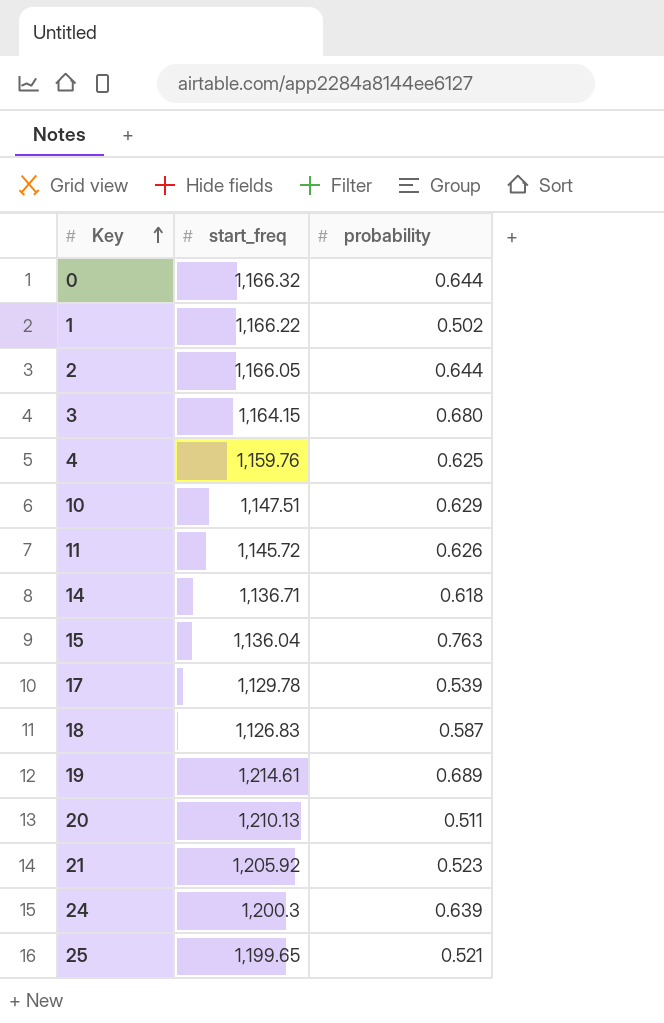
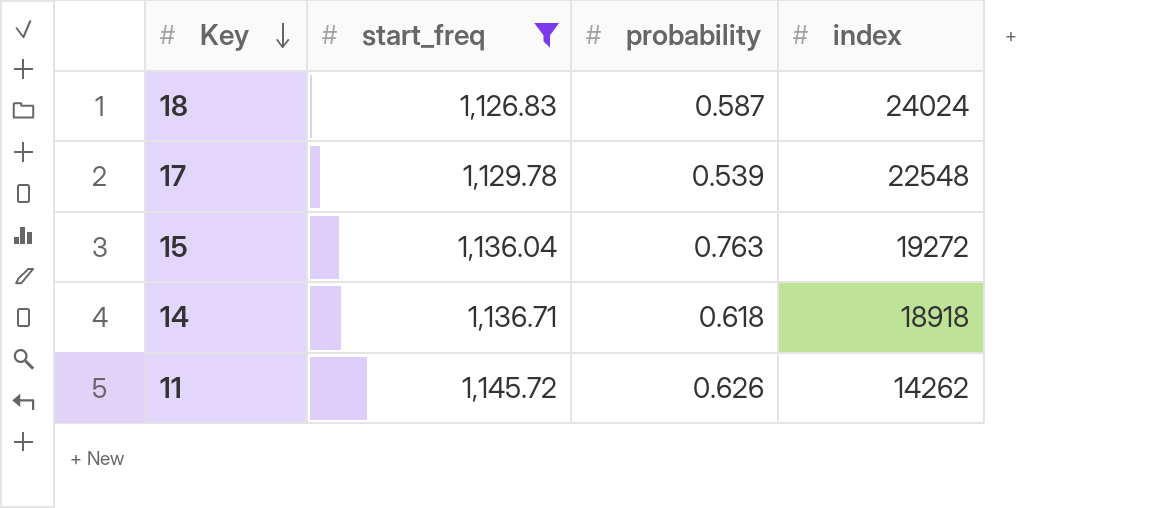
filter: none -> start_freq <= 1,145.72
row order: Key ascending -> Key descending
column index | position: none -> 4

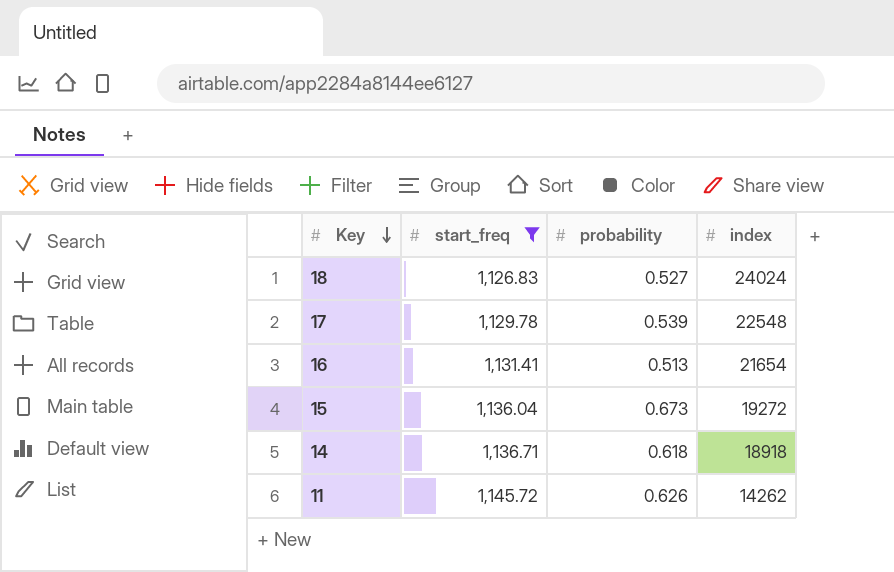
18 | probability: 0.587 -> 0.527
row 16: none -> 1,131.41 | 0.513 | 21654
15 | probability: 0.763 -> 0.673

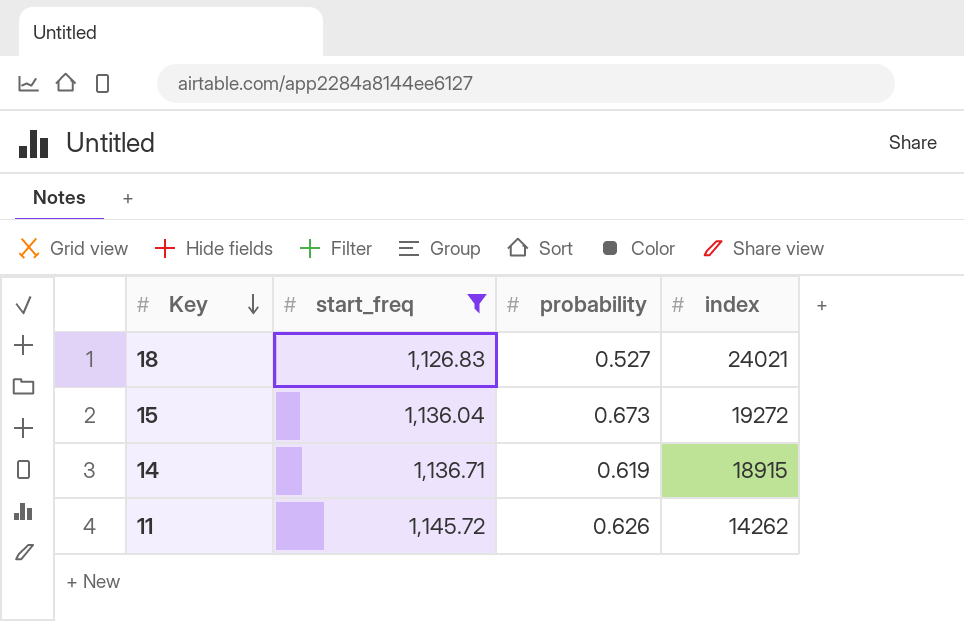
row 17: 1,129.78 | 0.539 | 22548 -> none
row 16: 1,131.41 | 0.513 | 21654 -> none
18 | index: 24024 -> 24021
14 | probability: 0.618 -> 0.619
14 | index: 18918 -> 18915

